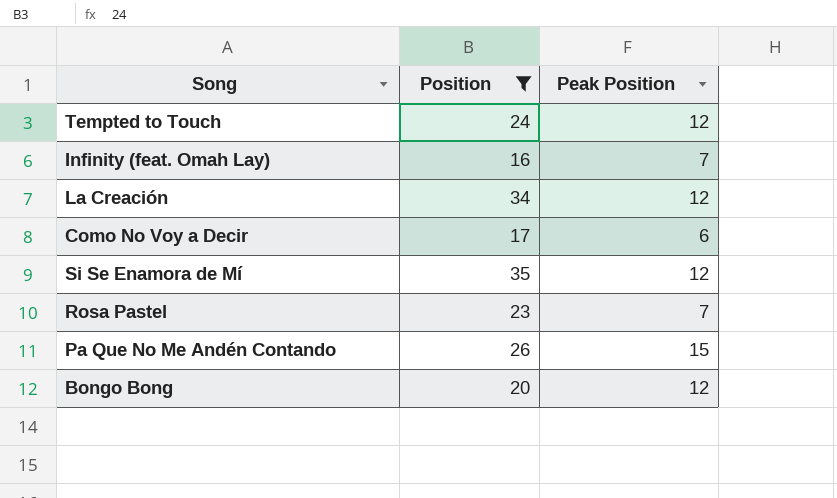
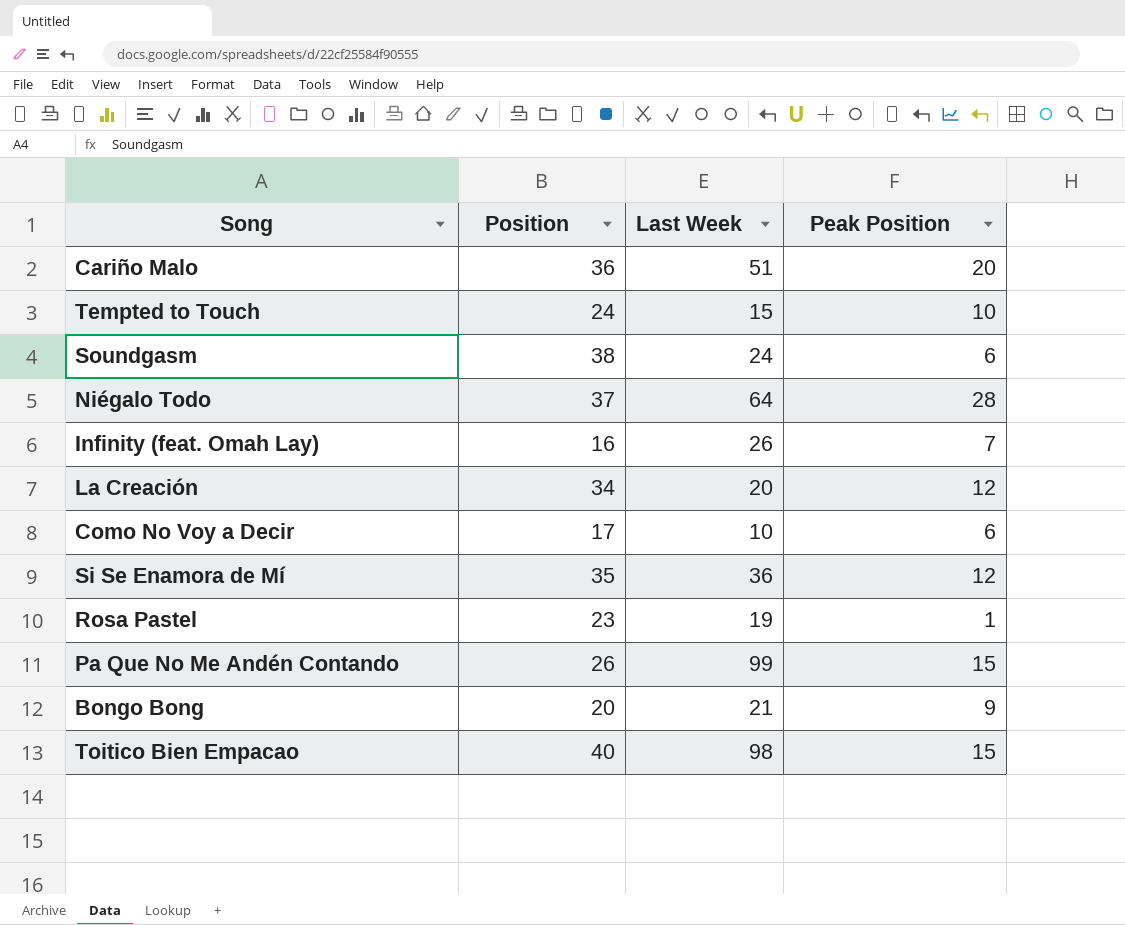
filter: Position <= 35 -> none
column Last Week | position: none -> 3
Tempted to Touch | Peak Position: 12 -> 10
Rosa Pastel | Peak Position: 7 -> 1
Bongo Bong | Peak Position: 12 -> 9

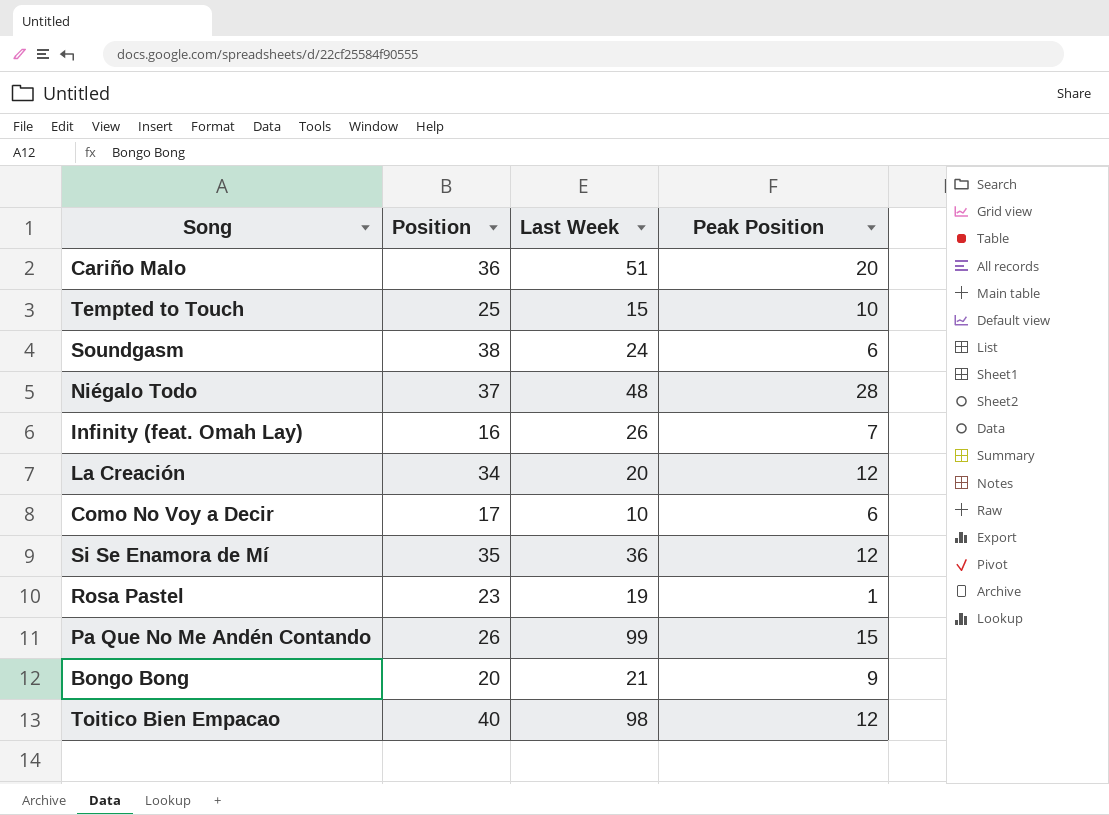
Tempted to Touch | Position: 24 -> 25
Niégalo Todo | Last Week: 64 -> 48
Toitico Bien Empacao | Peak Position: 15 -> 12

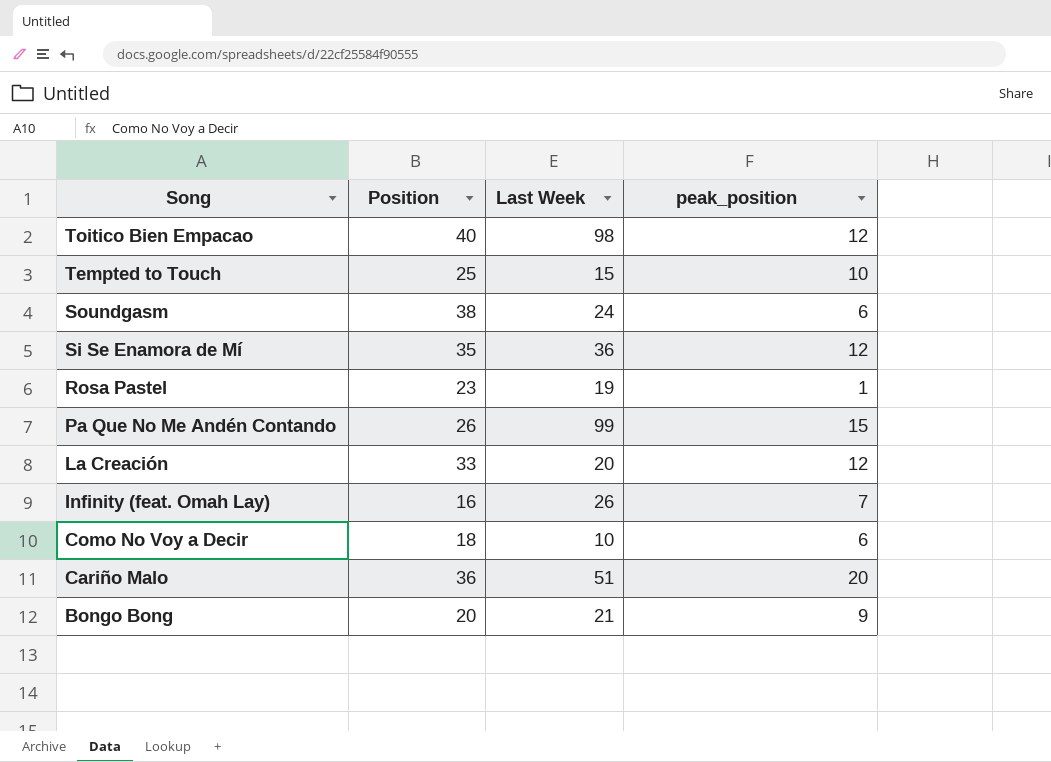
row order: none -> Song descending
column name: Peak Position -> peak_position
row Niégalo Todo: 37 | 48 | 28 -> none
La Creación | Position: 34 -> 33
Como No Voy a Decir | Position: 17 -> 18

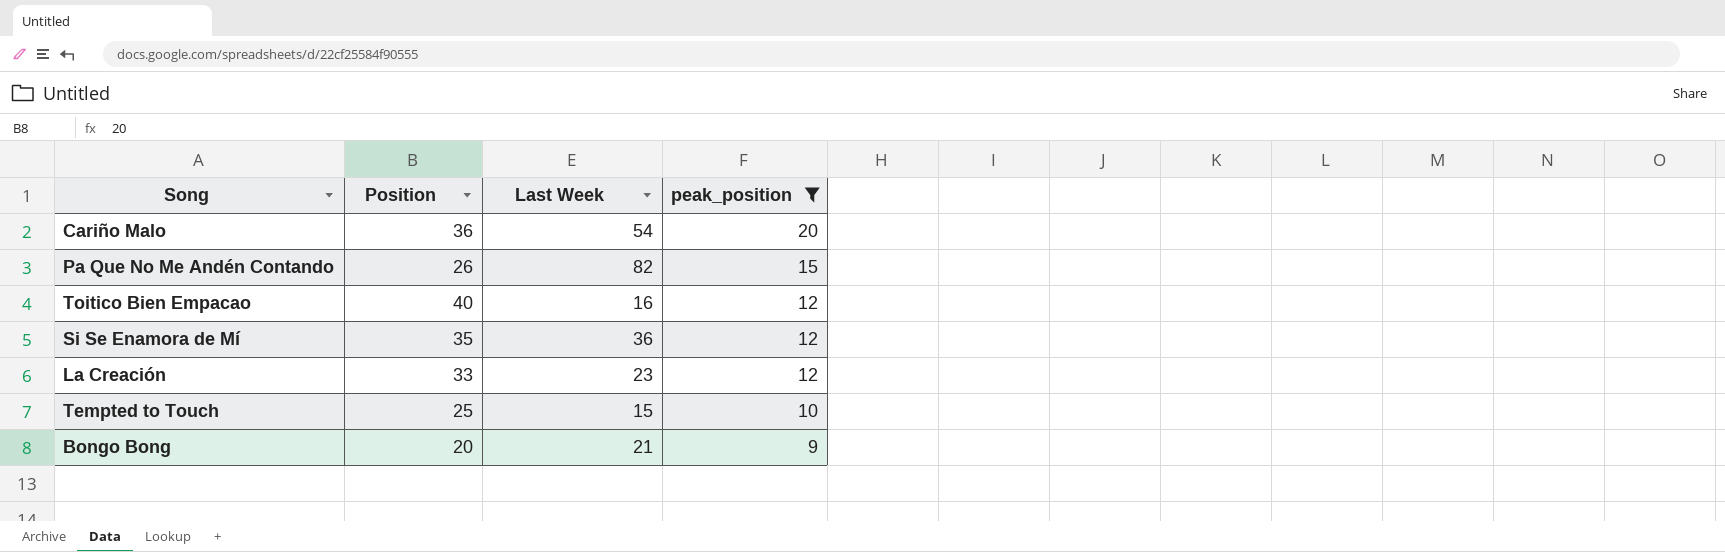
filter: none -> peak_position >= 9
row order: Song descending -> peak_position descending
Cariño Malo | Last Week: 51 -> 54
Pa Que No Me Andén Contando | Last Week: 99 -> 82
Toitico Bien Empacao | Last Week: 98 -> 16
La Creación | Last Week: 20 -> 23

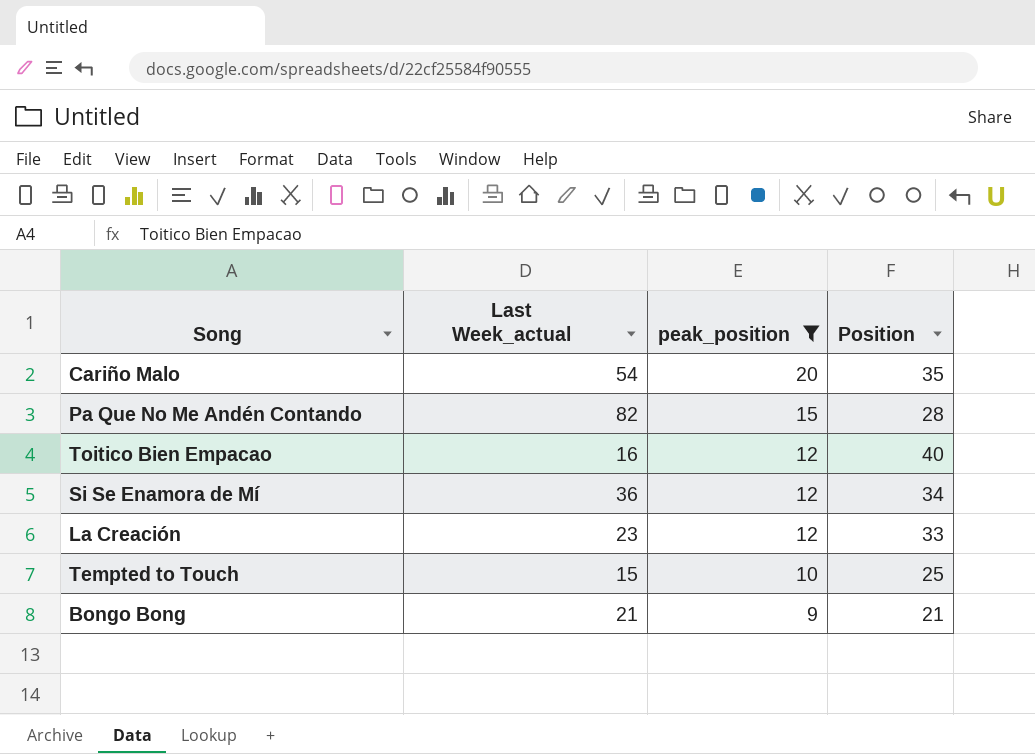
column name: Last Week -> Last Week_actual
column Position | position: 2 -> 4
Cariño Malo | Position: 36 -> 35
Pa Que No Me Andén Contando | Position: 26 -> 28
Si Se Enamora de Mí | Position: 35 -> 34
Bongo Bong | Position: 20 -> 21

